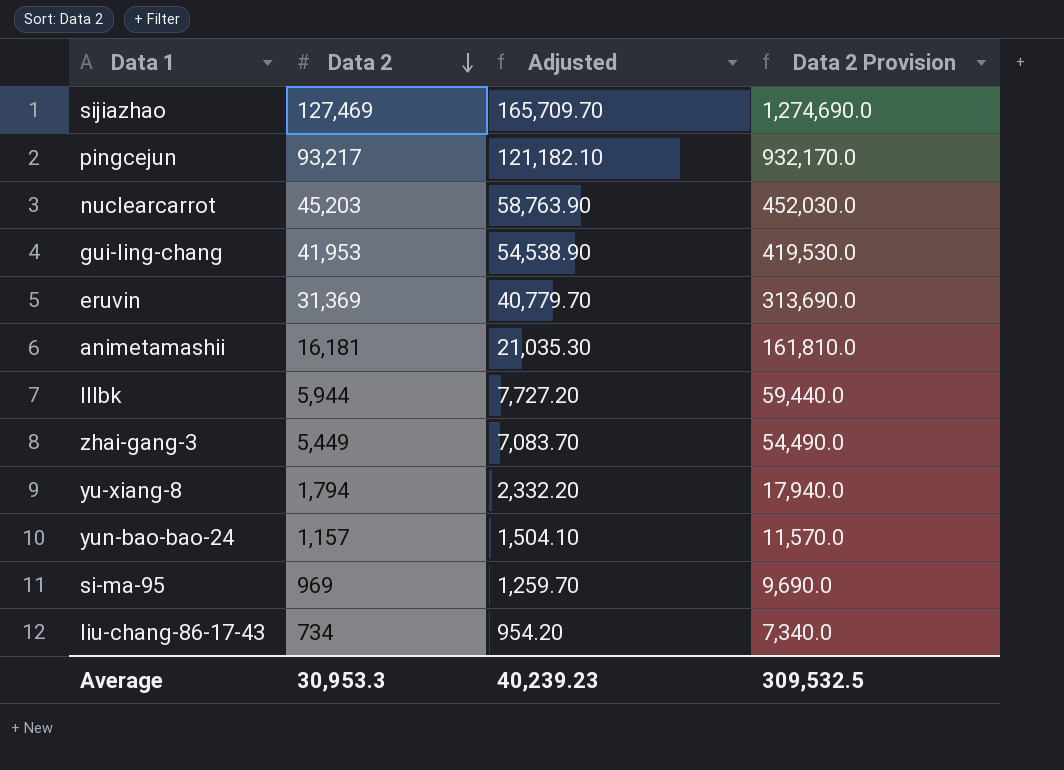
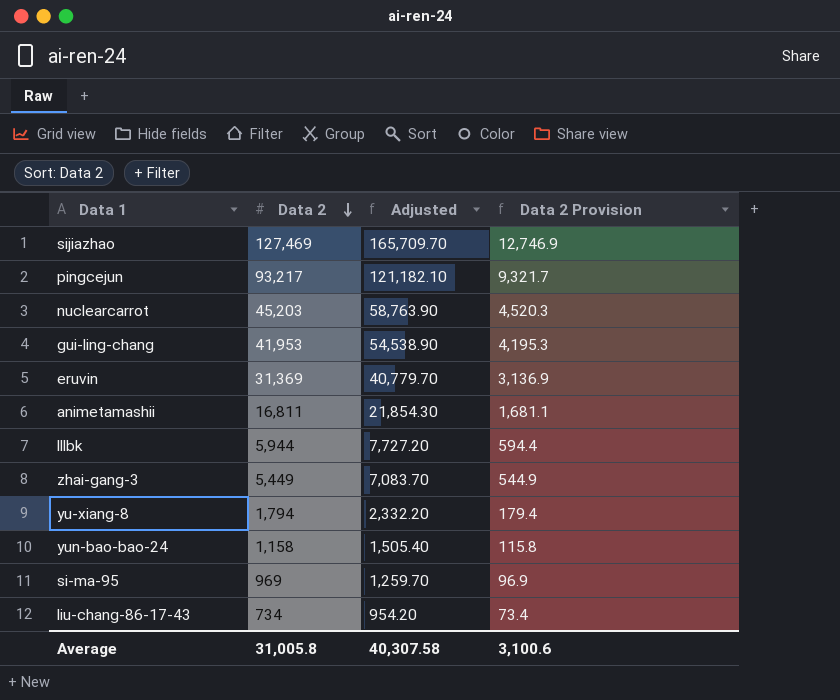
column Data 2 Provision | formula: [Data 2] * 10 -> [Data 2] * 0.1
animetamashii | Data 2: 16,181 -> 16,811
animetamashii | Adjusted: 21,035.30 -> 21,854.30
yun-bao-bao-24 | Data 2: 1,157 -> 1,158
yun-bao-bao-24 | Adjusted: 1,504.10 -> 1,505.40
Average | Data 2: 30,953.3 -> 31,005.8
Average | Adjusted: 40,239.23 -> 40,307.58
Average | Data 2 Provision: 309,532.5 -> 3,100.6

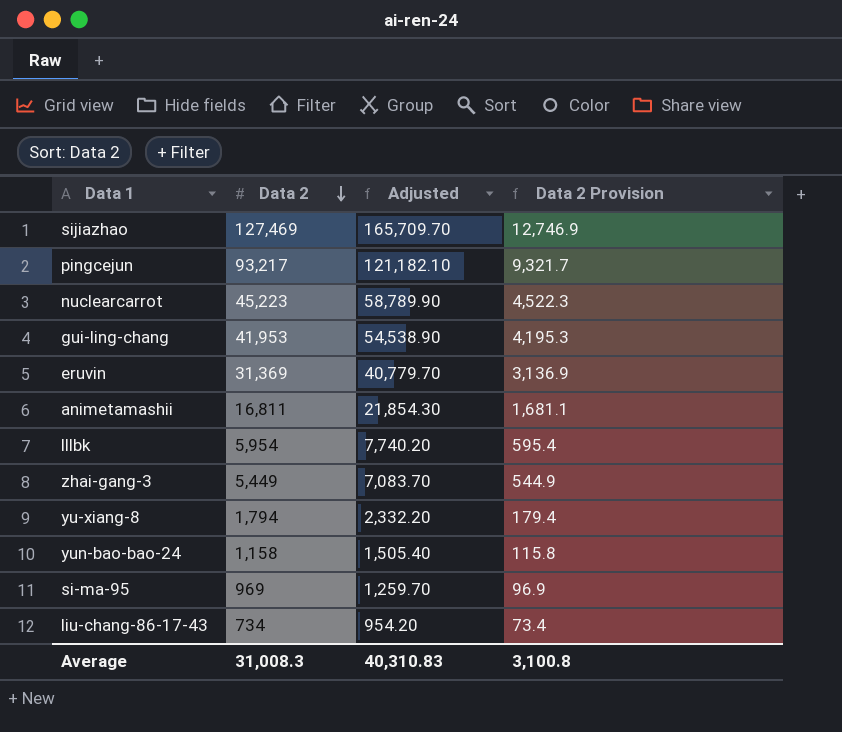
nuclearcarrot | Data 2: 45,203 -> 45,223
nuclearcarrot | Adjusted: 58,763.90 -> 58,789.90
nuclearcarrot | Data 2 Provision: 4,520.3 -> 4,522.3
lllbk | Data 2: 5,944 -> 5,954
lllbk | Adjusted: 7,727.20 -> 7,740.20
lllbk | Data 2 Provision: 594.4 -> 595.4
Average | Data 2: 31,005.8 -> 31,008.3
Average | Adjusted: 40,307.58 -> 40,310.83
Average | Data 2 Provision: 3,100.6 -> 3,100.8

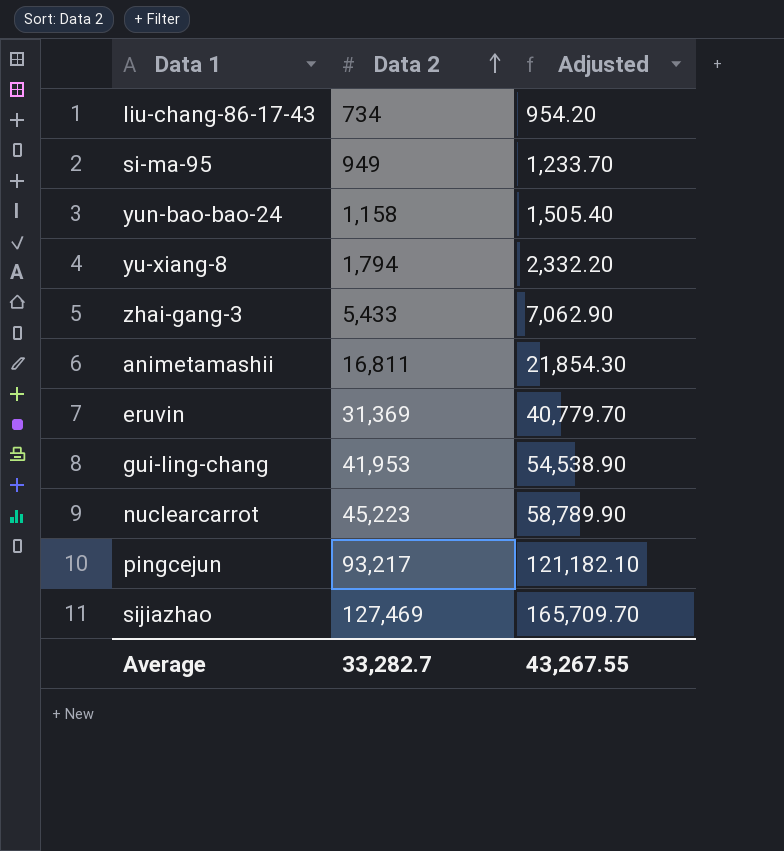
row order: Data 2 descending -> Data 2 ascending
column Data 2 Provision | formula: [Data 2] * 0.1 -> none
row lllbk: 5,954 | 7,740.20 | 595.4 -> none
si-ma-95 | Data 2: 969 -> 949
si-ma-95 | Adjusted: 1,259.70 -> 1,233.70
zhai-gang-3 | Data 2: 5,449 -> 5,433
zhai-gang-3 | Adjusted: 7,083.70 -> 7,062.90
Average | Data 2: 31,008.3 -> 33,282.7
Average | Adjusted: 40,310.83 -> 43,267.55

